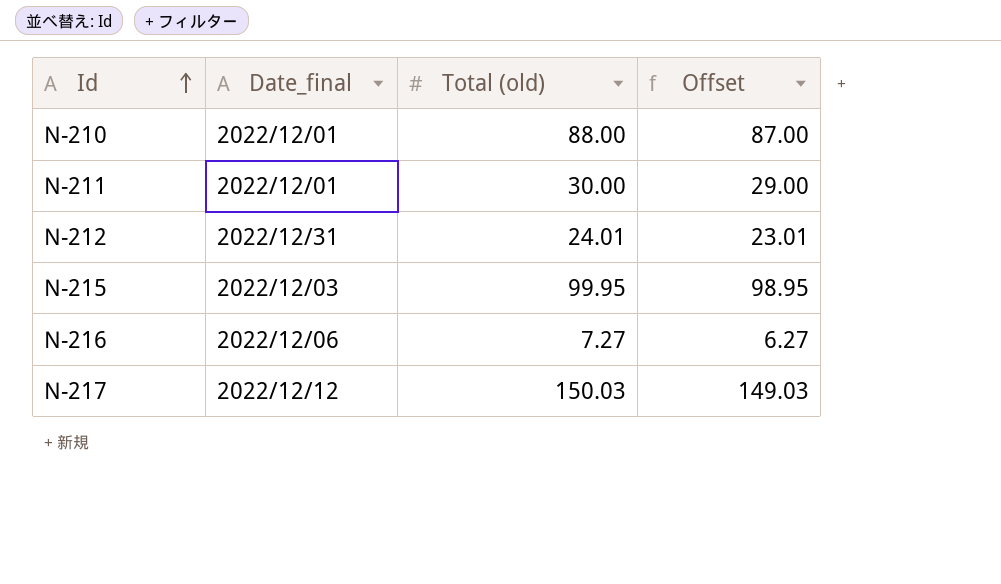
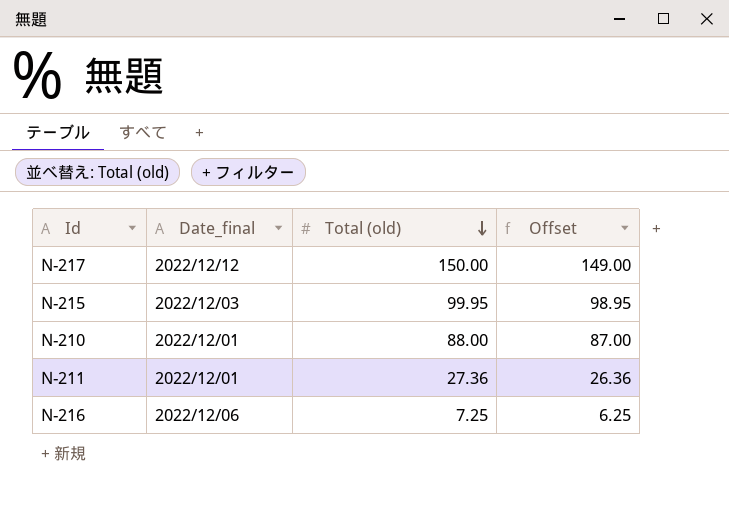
row order: Id ascending -> Total (old) descending
row N-212: 2022/12/31 | 24.01 | 23.01 -> none
N-217 | Total (old): 150.03 -> 150.00
N-217 | Offset: 149.03 -> 149.00
N-211 | Total (old): 30.00 -> 27.36
N-211 | Offset: 29.00 -> 26.36
N-216 | Total (old): 7.27 -> 7.25
N-216 | Offset: 6.27 -> 6.25

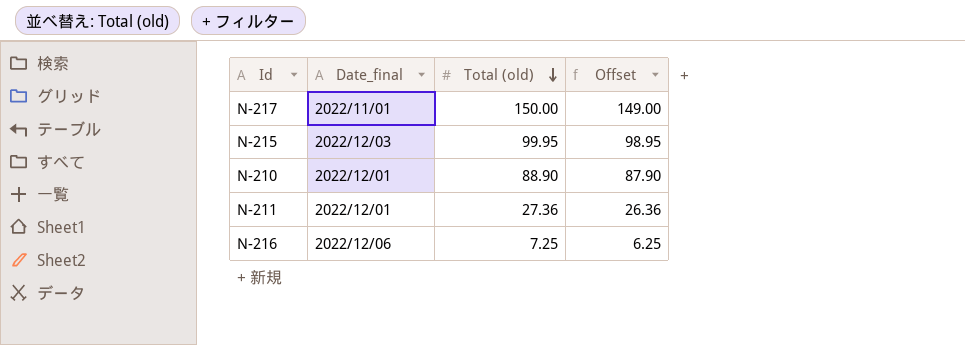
N-217 | Date_final: 2022/12/12 -> 2022/11/01
N-210 | Total (old): 88.00 -> 88.90
N-210 | Offset: 87.00 -> 87.90

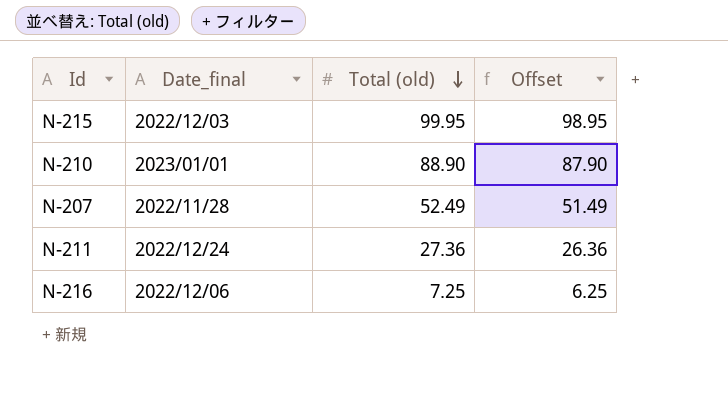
row N-217: 2022/11/01 | 150.00 | 149.00 -> none
N-210 | Date_final: 2022/12/01 -> 2023/01/01
row N-207: none -> 2022/11/28 | 52.49 | 51.49
N-211 | Date_final: 2022/12/01 -> 2022/12/24

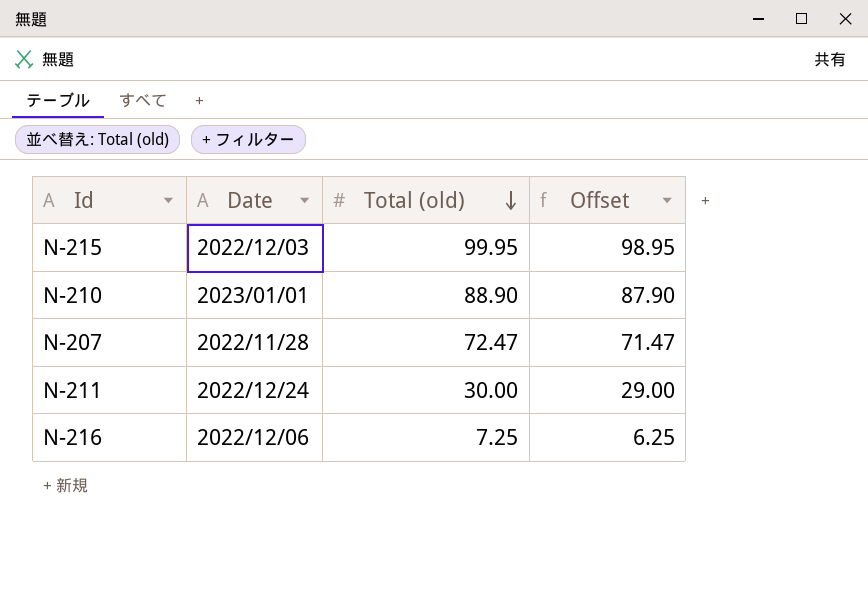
column name: Date_final -> Date
N-207 | Total (old): 52.49 -> 72.47
N-207 | Offset: 51.49 -> 71.47
N-211 | Total (old): 27.36 -> 30.00
N-211 | Offset: 26.36 -> 29.00

